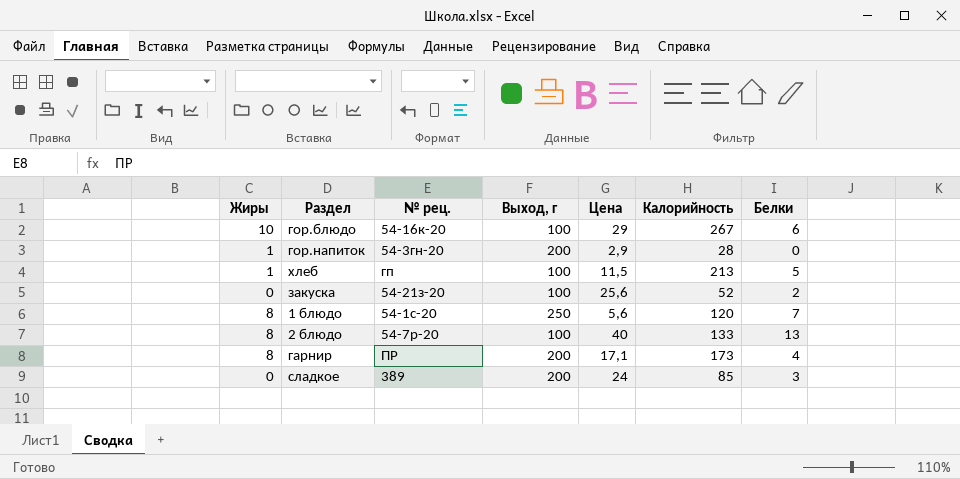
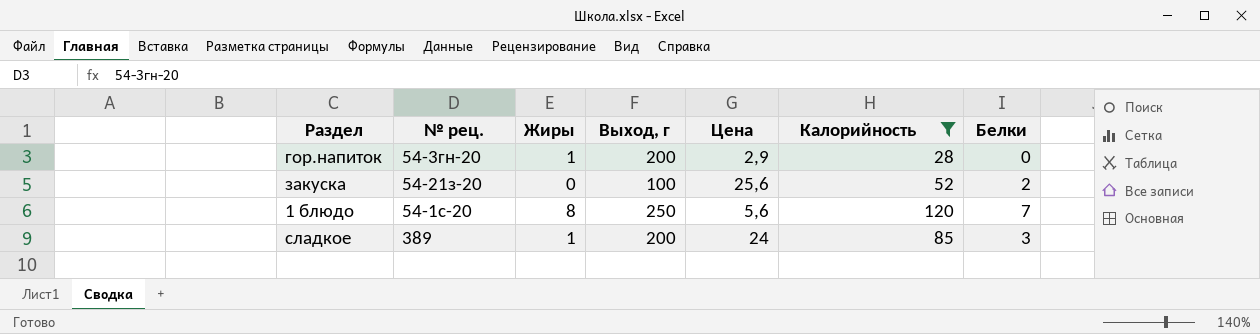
filter: none -> Калорийность <= 120
column Жиры | position: 1 -> 3
сладкое | Жиры: 0 -> 1

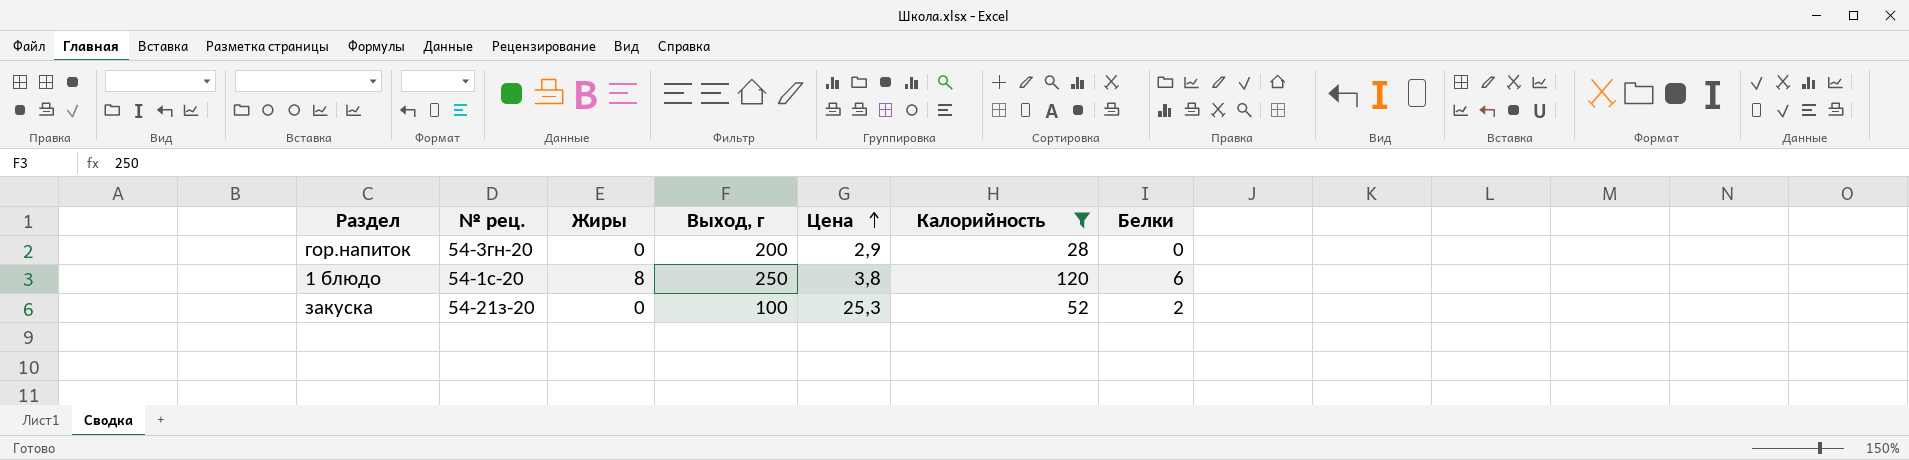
row order: none -> Цена ascending
row сладкое: 389 | 1 | 200 | 24 | 85 | 3 -> none
гор.напиток | Жиры: 1 -> 0
1 блюдо | Цена: 5,6 -> 3,8
1 блюдо | Белки: 7 -> 6
закуска | Цена: 25,6 -> 25,3

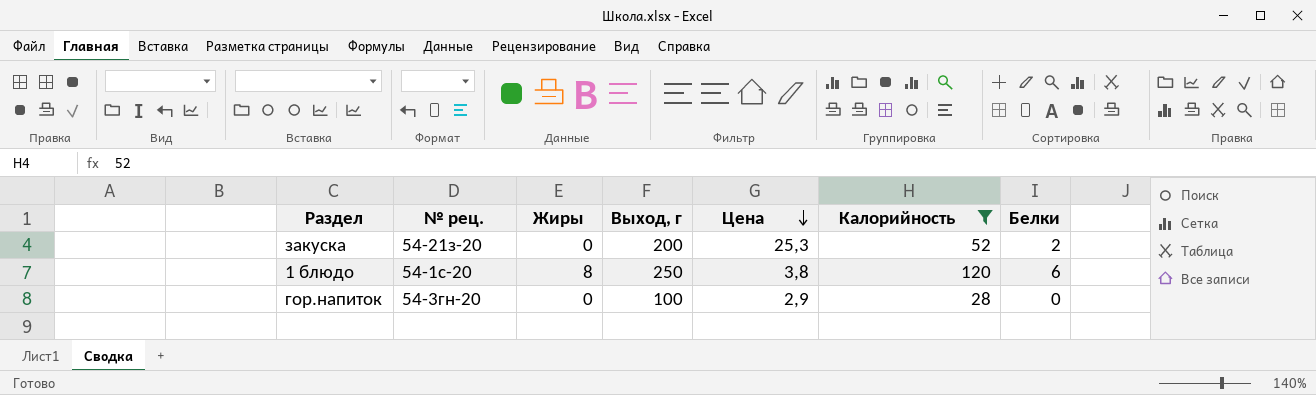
row order: Цена ascending -> Цена descending
закуска | Выход, г: 100 -> 200
гор.напиток | Выход, г: 200 -> 100

